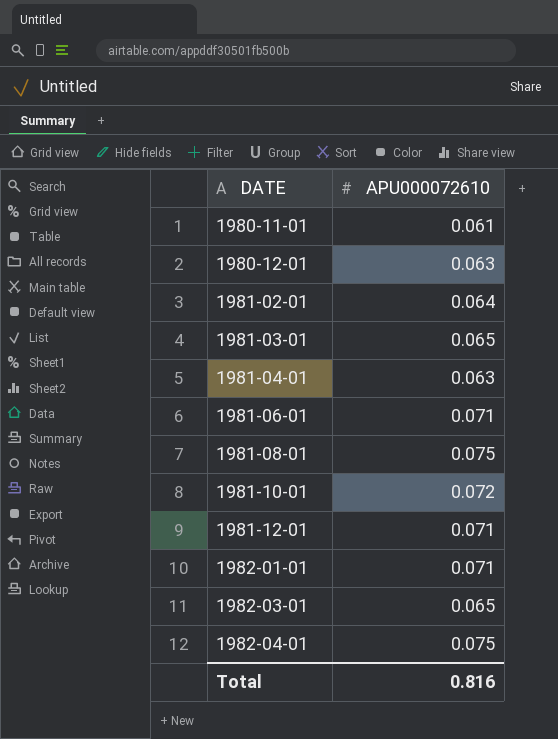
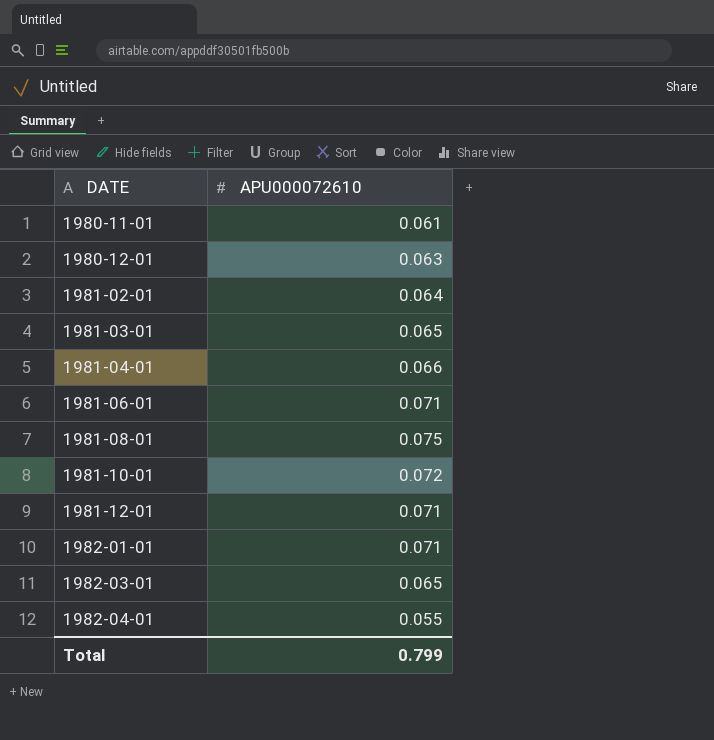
1981-04-01 | APU000072610: 0.063 -> 0.066
1982-04-01 | APU000072610: 0.075 -> 0.055
Total | APU000072610: 0.816 -> 0.799

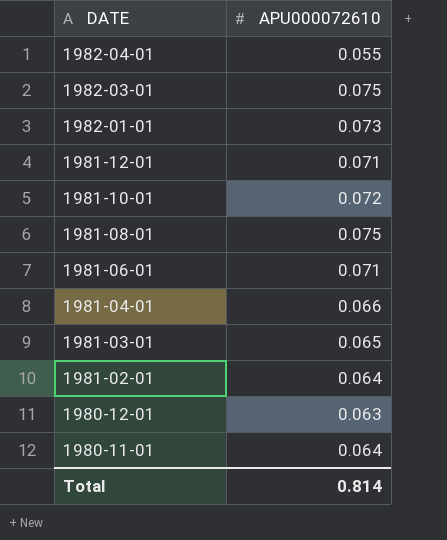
row order: DATE ascending -> DATE descending
1982-03-01 | APU000072610: 0.065 -> 0.075
1982-01-01 | APU000072610: 0.071 -> 0.073
1980-11-01 | APU000072610: 0.061 -> 0.064
Total | APU000072610: 0.799 -> 0.814

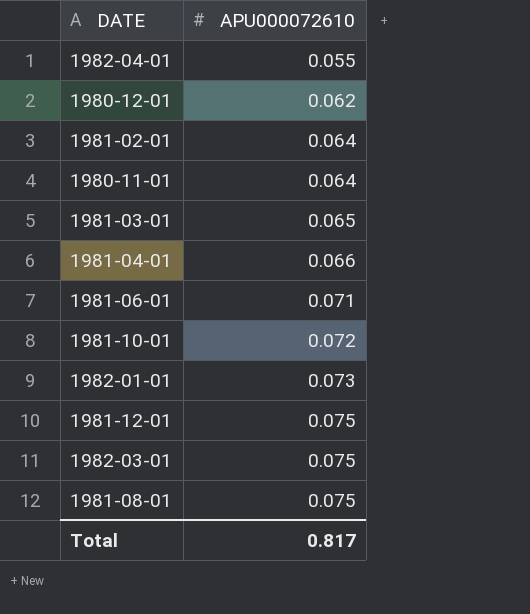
row order: DATE descending -> APU000072610 ascending
1980-12-01 | APU000072610: 0.063 -> 0.062
1981-12-01 | APU000072610: 0.071 -> 0.075
Total | APU000072610: 0.814 -> 0.817

